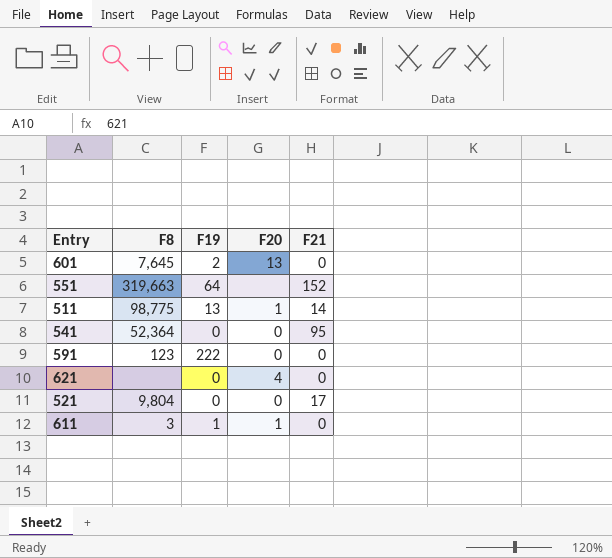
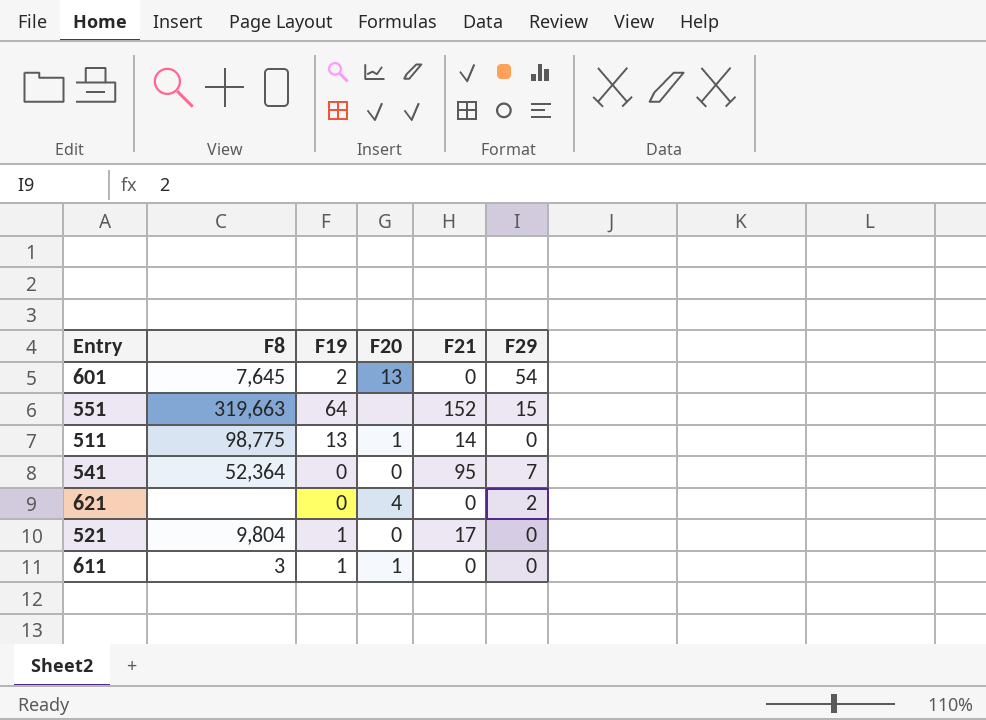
column F29 | position: none -> 6
row 591: 123 | 222 | 0 | 0 -> none
521 | F19: 0 -> 1

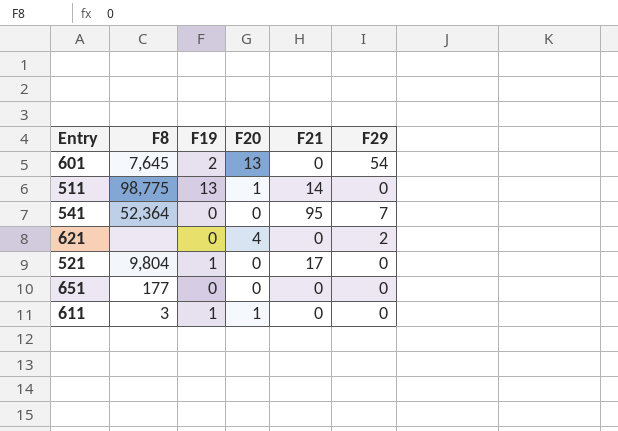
row 551: 319,663 | 64 | none | 152 | 15 -> none
row 651: none -> 177 | 0 | 0 | 0 | 0

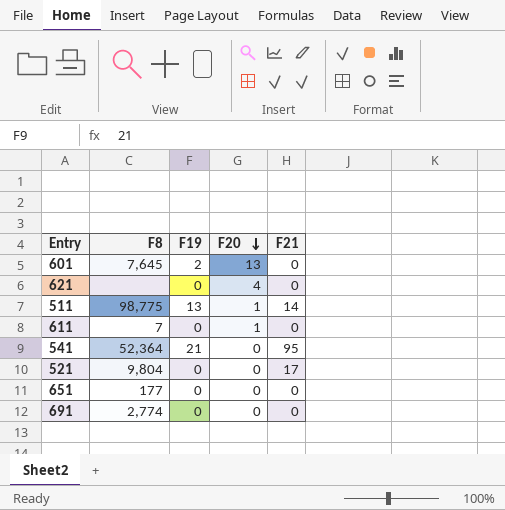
row order: none -> F20 descending
column F29 | position: 6 -> none
611 | F8: 3 -> 7
611 | F19: 1 -> 0
541 | F19: 0 -> 21
521 | F19: 1 -> 0
row 691: none -> 2,774 | 0 | 0 | 0

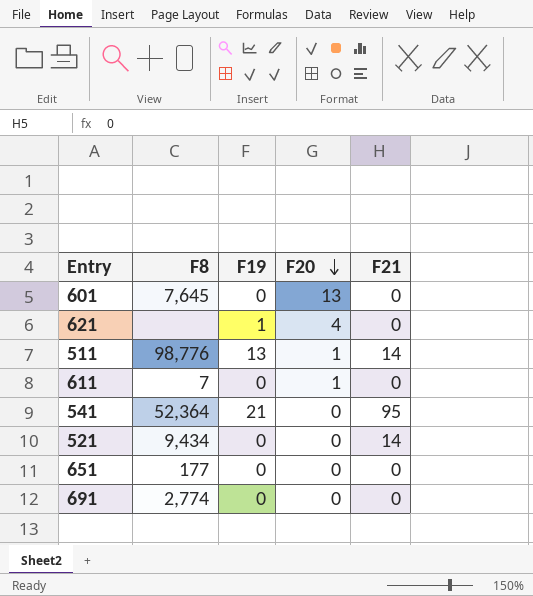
601 | F19: 2 -> 0
621 | F19: 0 -> 1
511 | F8: 98,775 -> 98,776
521 | F8: 9,804 -> 9,434
521 | F21: 17 -> 14

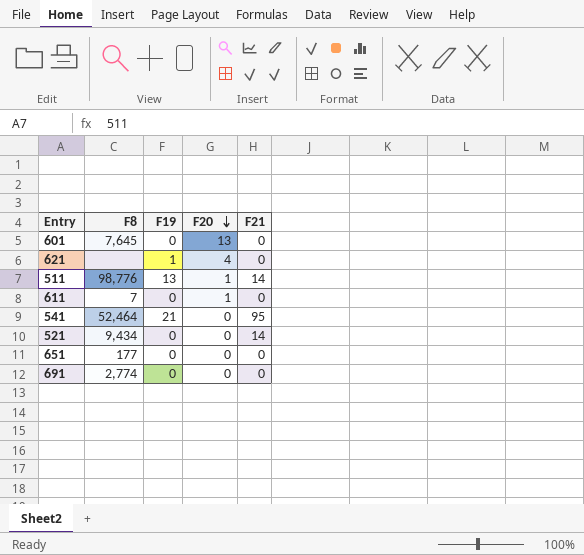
541 | F8: 52,364 -> 52,464

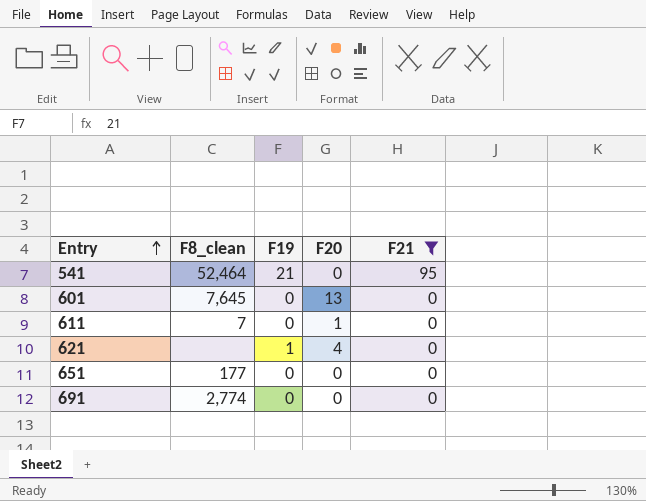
filter: none -> F21 != 14
row order: F20 descending -> Entry ascending
column name: F8 -> F8_clean

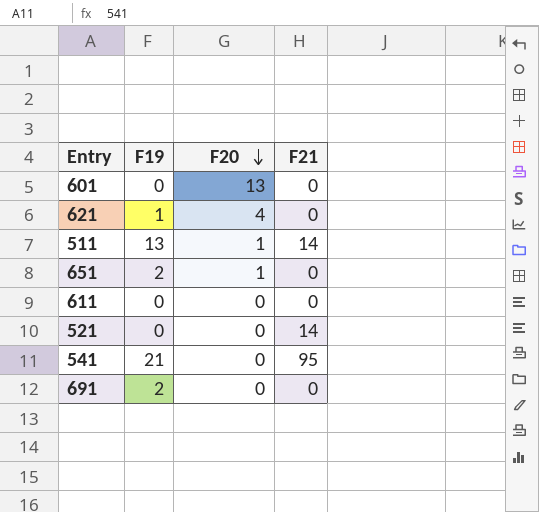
filter: F21 != 14 -> none
row order: Entry ascending -> F20 descending
column F8_clean | position: 2 -> none
651 | F19: 0 -> 2
651 | F20: 0 -> 1
611 | F20: 1 -> 0
691 | F19: 0 -> 2

